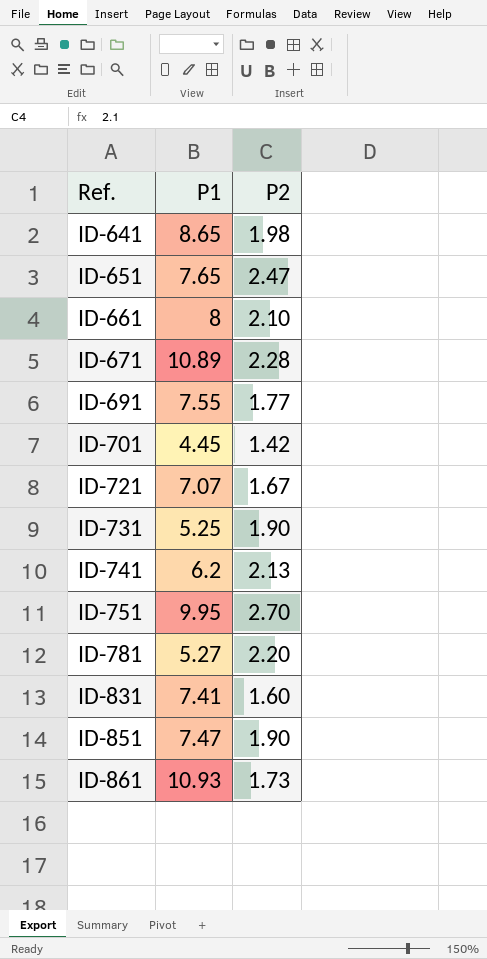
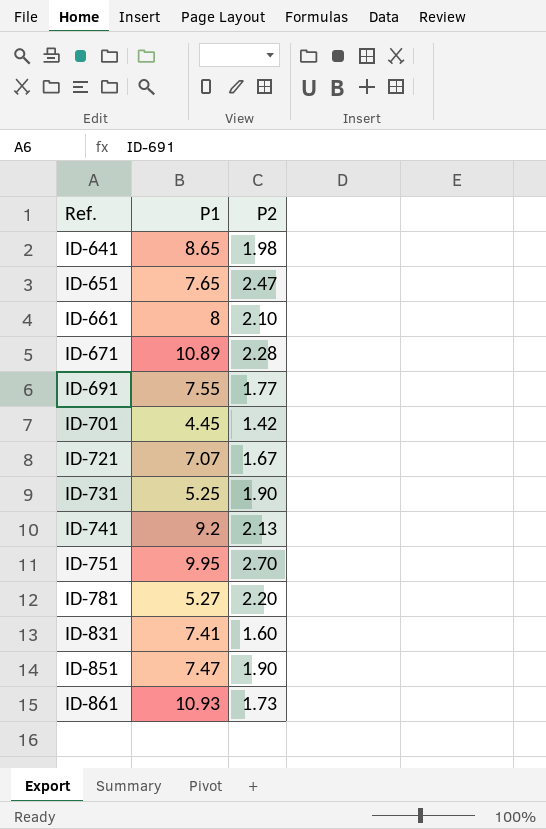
ID-741 | P1: 6.2 -> 9.2

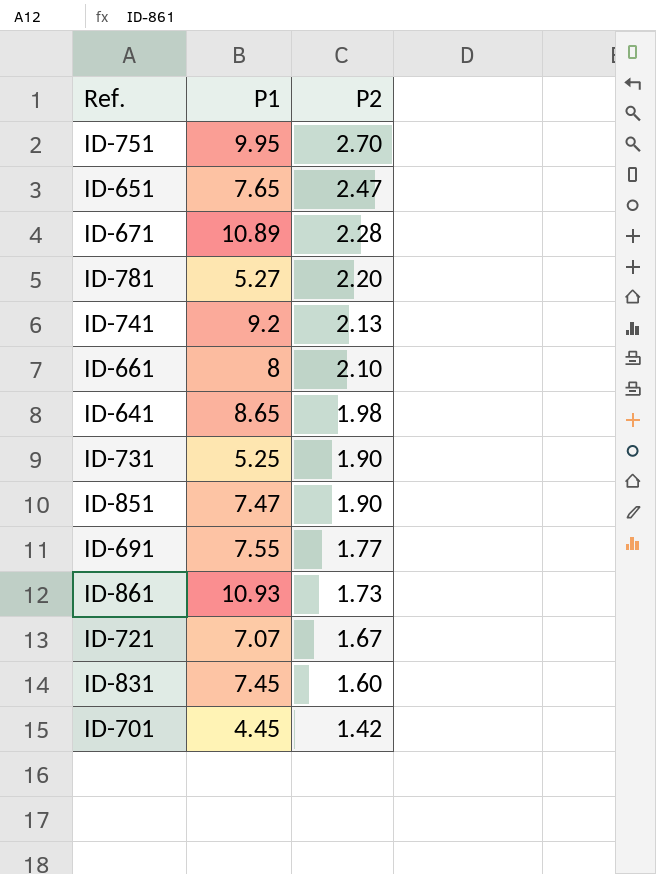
row order: Ref. ascending -> P2 descending
ID-831 | P1: 7.41 -> 7.45

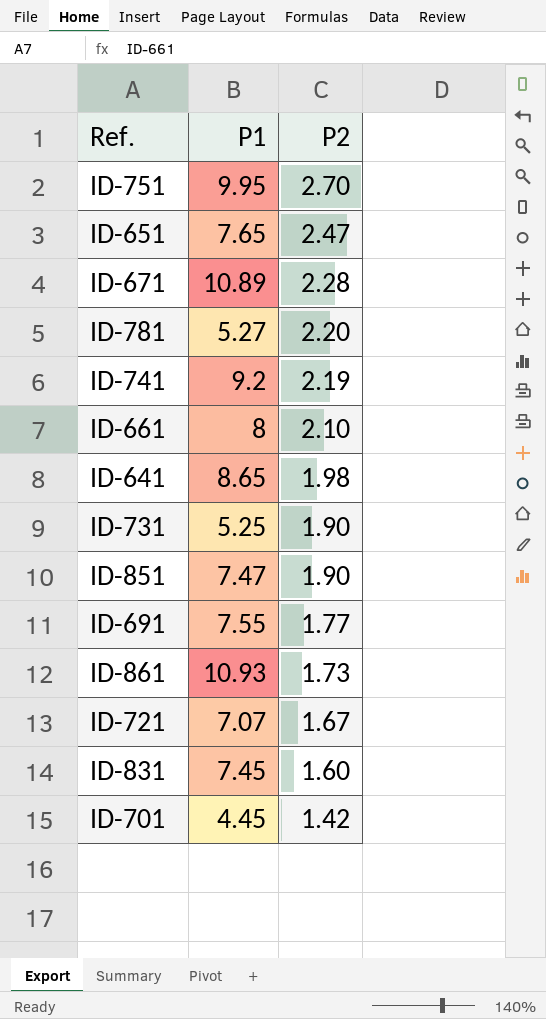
ID-741 | P2: 2.13 -> 2.19

